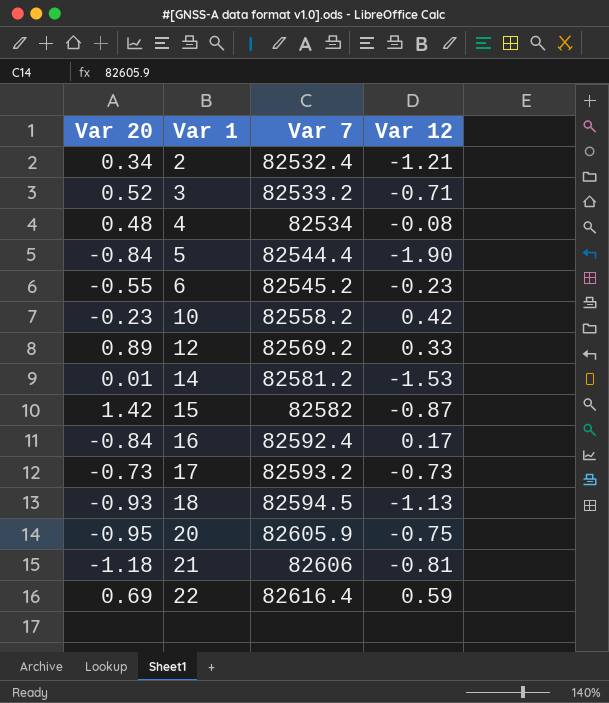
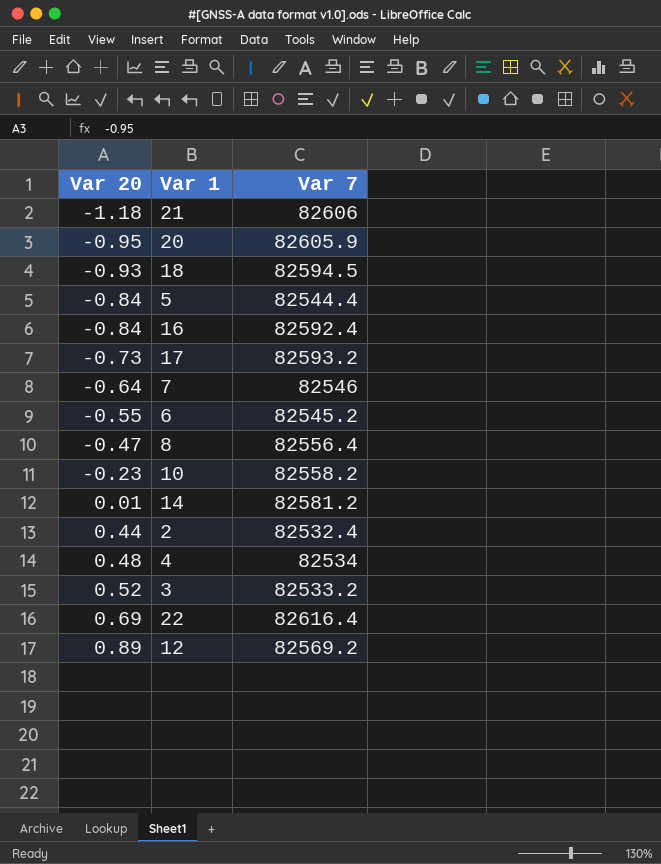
row order: Var 1 ascending -> Var 20 ascending
column Var 12 | position: 4 -> none
row 15: 1.42 | 82582 | -0.87 -> none
row 7: none -> -0.64 | 82546
row 8: none -> -0.47 | 82556.4
2 | Var 20: 0.34 -> 0.44

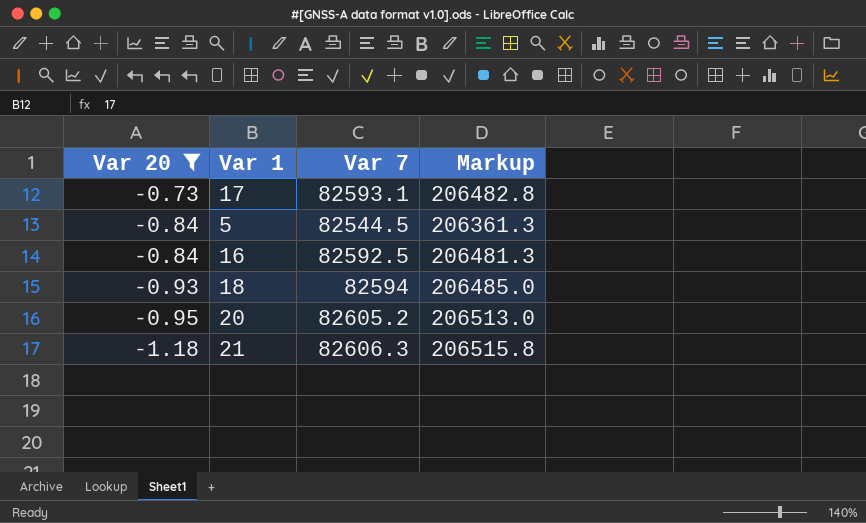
filter: none -> Var 20 <= -0.73
row order: Var 20 ascending -> Var 20 descending
column Markup | formula: none -> [Var 7] * 2.5
17 | Var 7: 82593.2 -> 82593.1
5 | Var 7: 82544.4 -> 82544.5
16 | Var 7: 82592.4 -> 82592.5
18 | Var 7: 82594.5 -> 82594
20 | Var 7: 82605.9 -> 82605.2
21 | Var 7: 82606 -> 82606.3

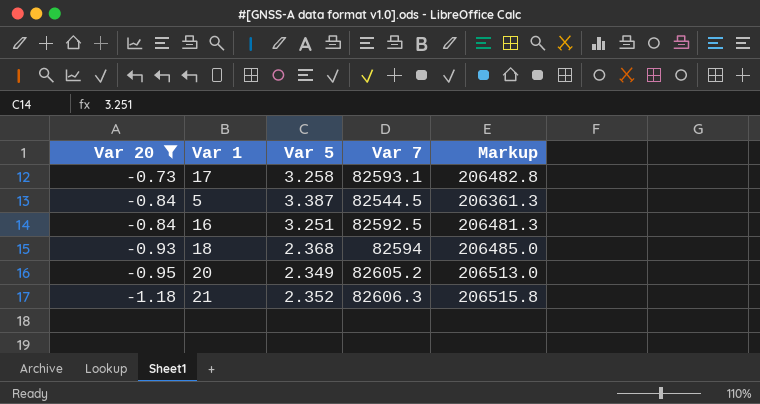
column Var 5 | position: none -> 3

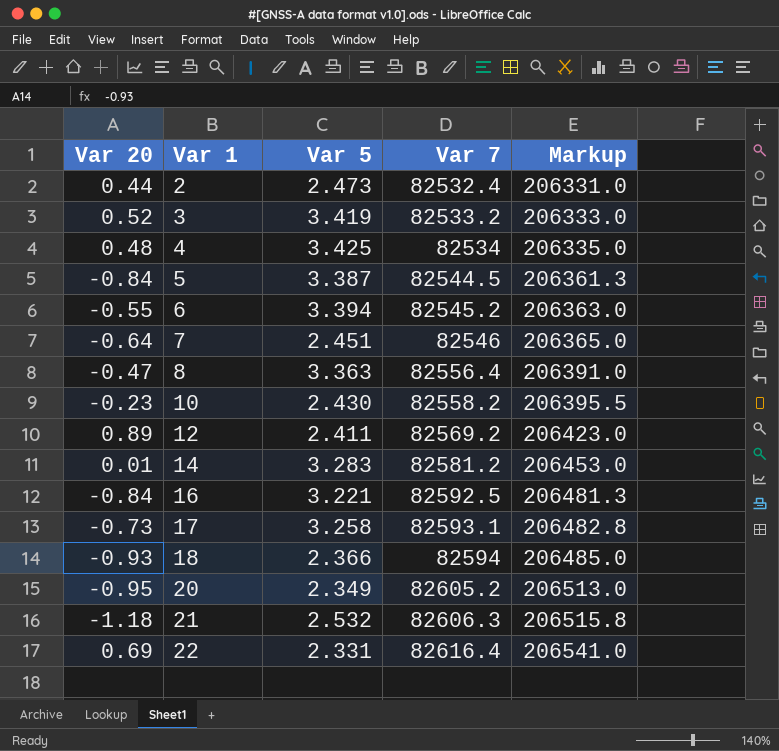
filter: Var 20 <= -0.73 -> none
row order: Var 20 descending -> Var 1 ascending
16 | Var 5: 3.251 -> 3.221
18 | Var 5: 2.368 -> 2.366
21 | Var 5: 2.352 -> 2.532

